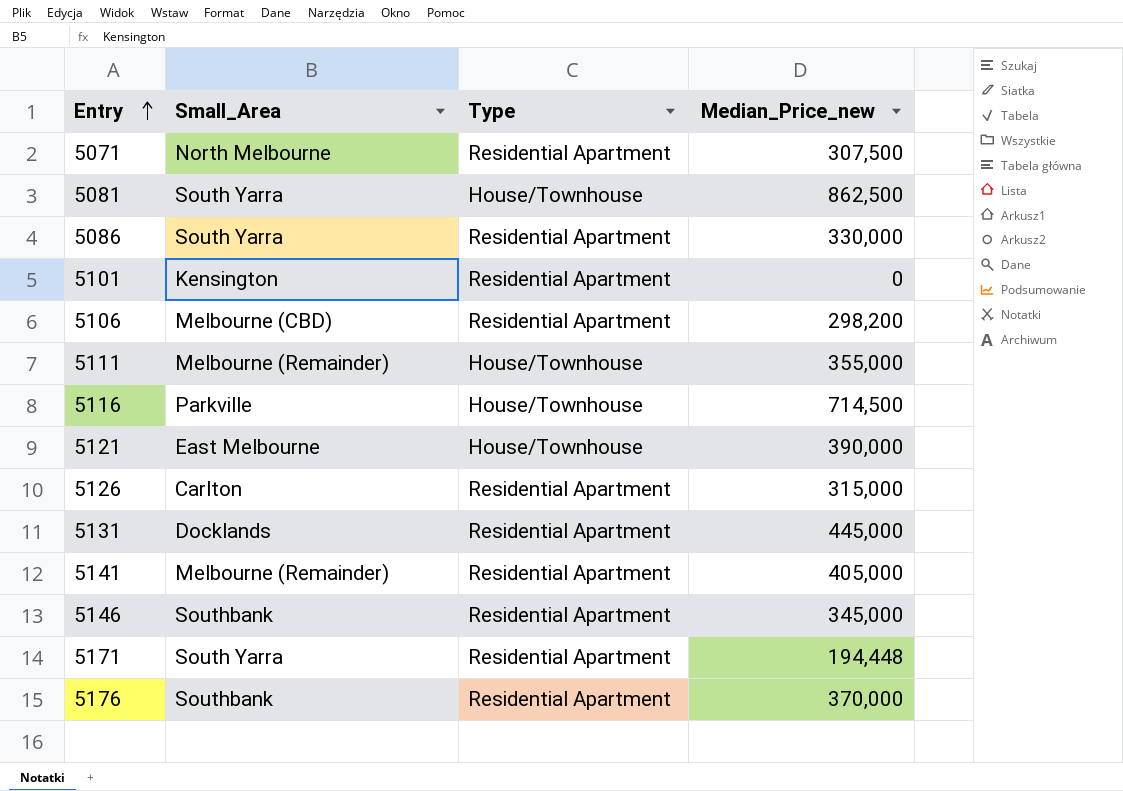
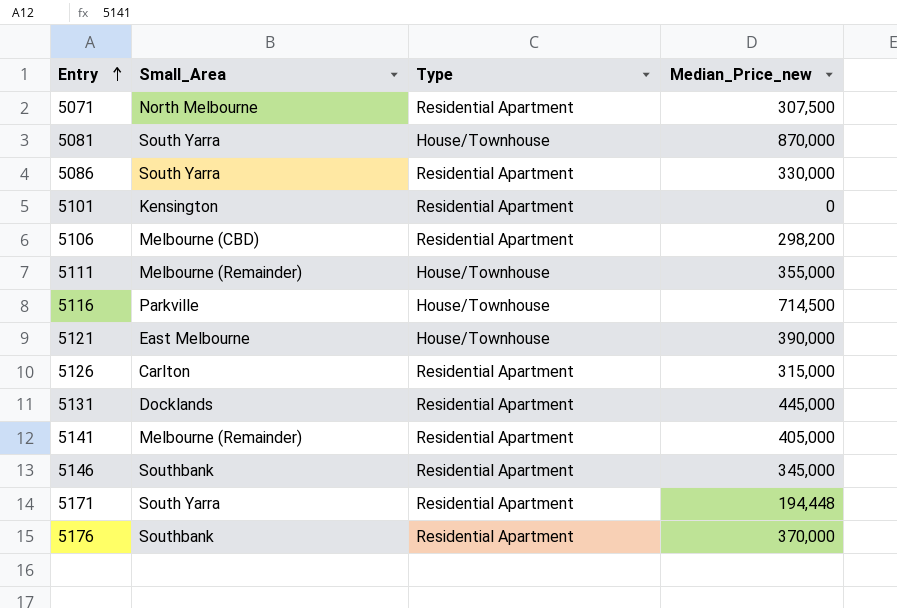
5081 | Median_Price_new: 862,500 -> 870,000

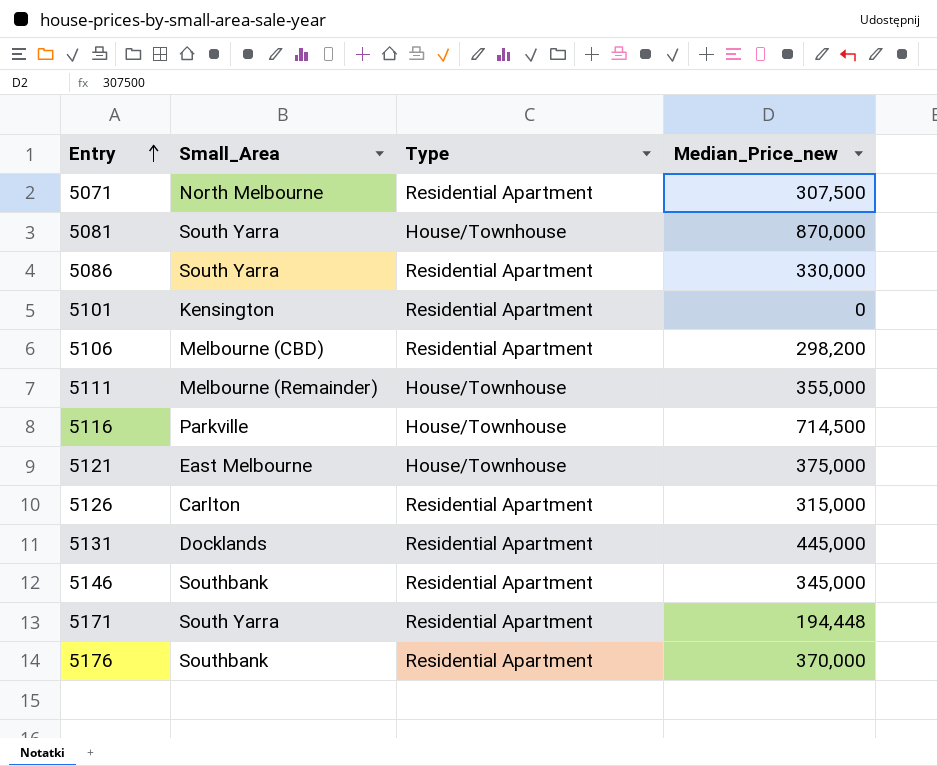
row 5141: Melbourne (Remainder) | Residential Apartment | 405,000 -> none
5121 | Median_Price_new: 390,000 -> 375,000

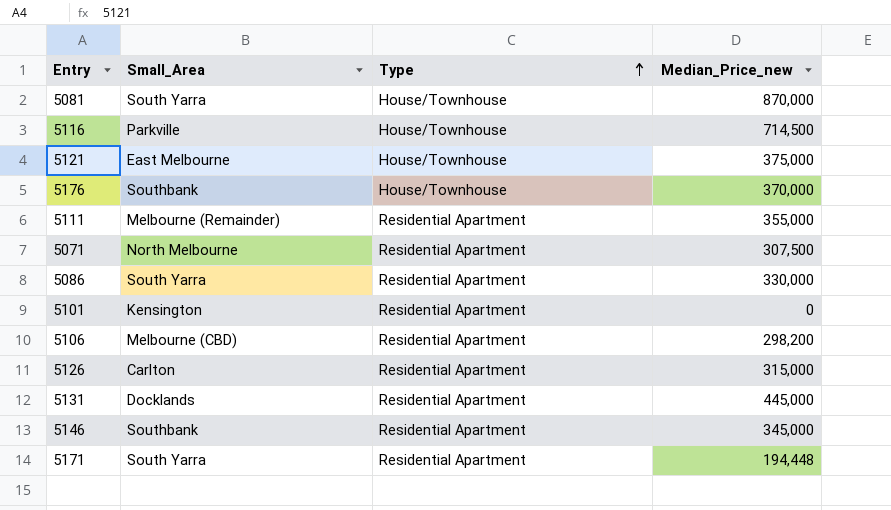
row order: Entry ascending -> Type ascending
5176 | Type: Residential Apartment -> House/Townhouse
5111 | Type: House/Townhouse -> Residential Apartment

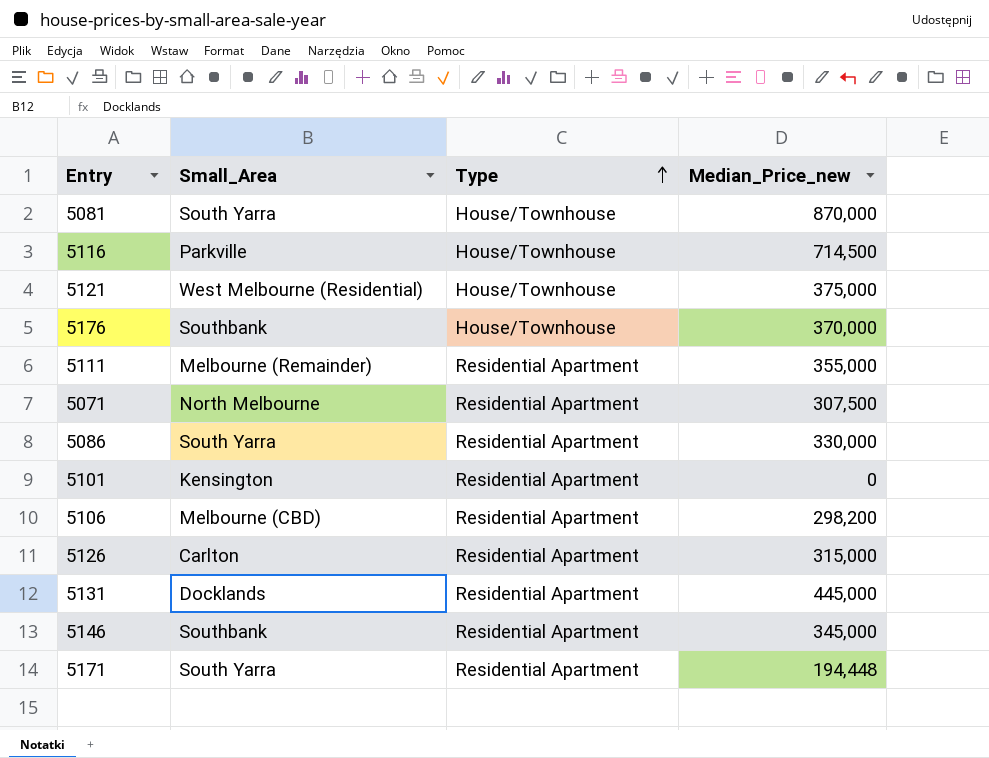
5121 | Small_Area: East Melbourne -> West Melbourne (Residential)

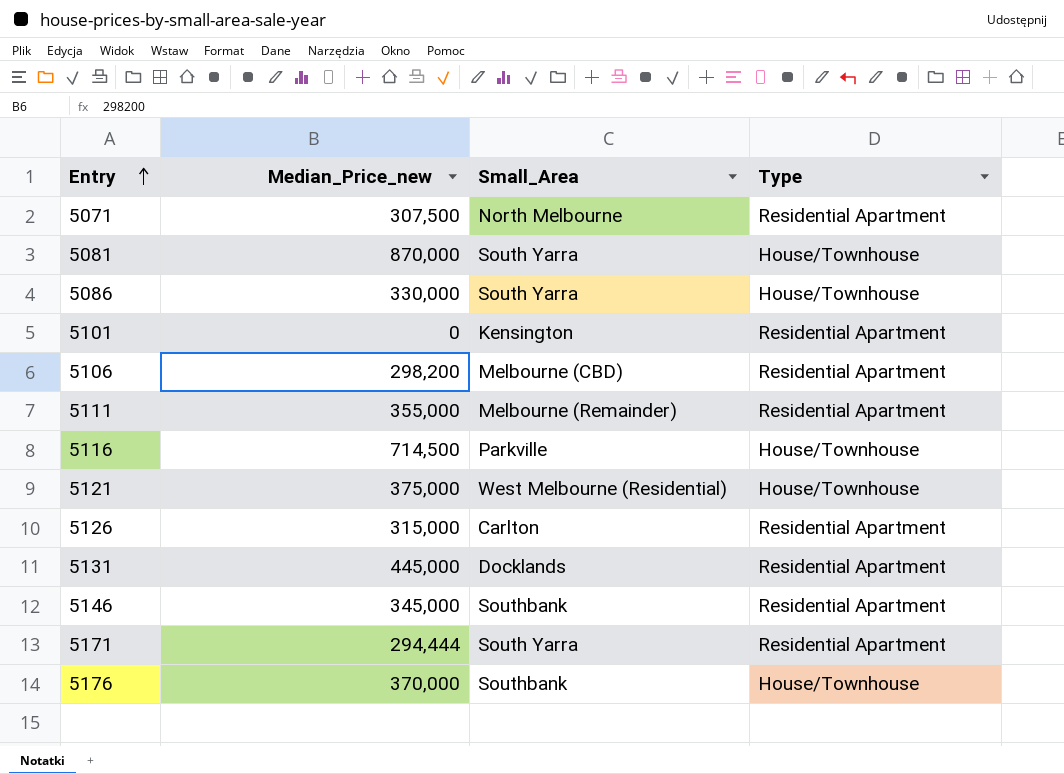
row order: Type ascending -> Entry ascending
column Median_Price_new | position: 4 -> 2
5086 | Type: Residential Apartment -> House/Townhouse
5171 | Median_Price_new: 194,448 -> 294,444

